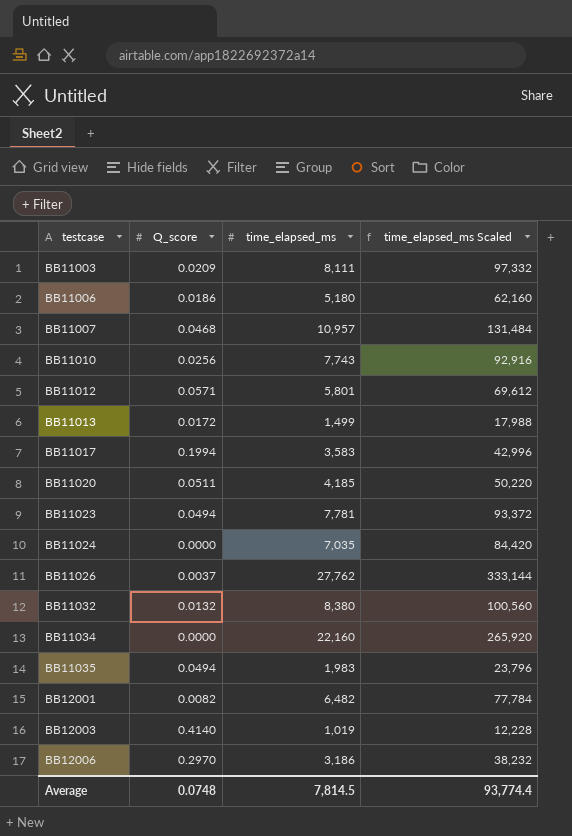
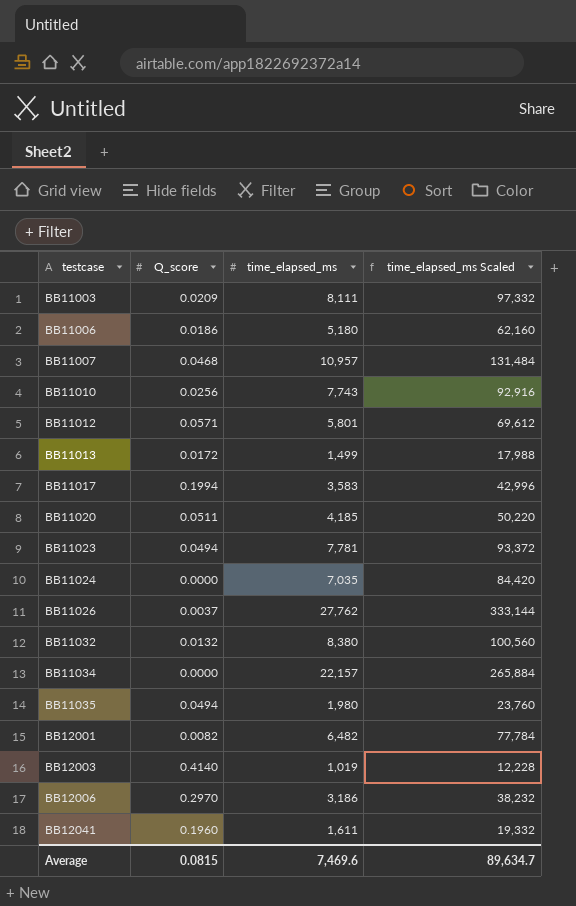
BB11034 | time_elapsed_ms: 22,160 -> 22,157
BB11034 | time_elapsed_ms Scaled: 265,920 -> 265,884
BB11035 | time_elapsed_ms: 1,983 -> 1,980
BB11035 | time_elapsed_ms Scaled: 23,796 -> 23,760
row BB12041: none -> 0.1960 | 1,611 | 19,332
Average | Q_score: 0.0748 -> 0.0815
Average | time_elapsed_ms: 7,814.5 -> 7,469.6
Average | time_elapsed_ms Scaled: 93,774.4 -> 89,634.7

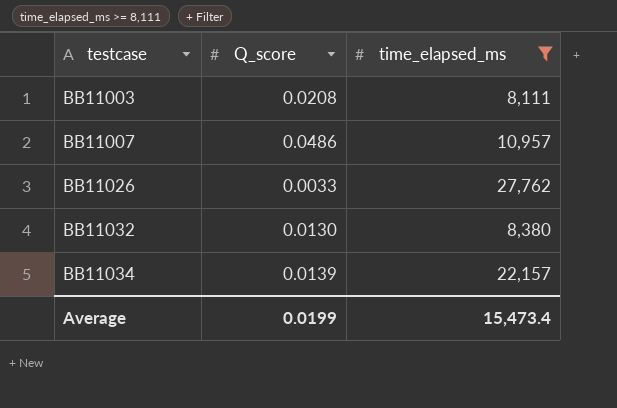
filter: none -> time_elapsed_ms >= 8,111
column time_elapsed_ms Scaled | formula: [time_elapsed_ms] * 12 -> none
BB11003 | Q_score: 0.0209 -> 0.0208
BB11007 | Q_score: 0.0468 -> 0.0486
BB11026 | Q_score: 0.0037 -> 0.0033
BB11032 | Q_score: 0.0132 -> 0.0130
BB11034 | Q_score: 0.0000 -> 0.0139
Average | Q_score: 0.0815 -> 0.0199
Average | time_elapsed_ms: 7,469.6 -> 15,473.4

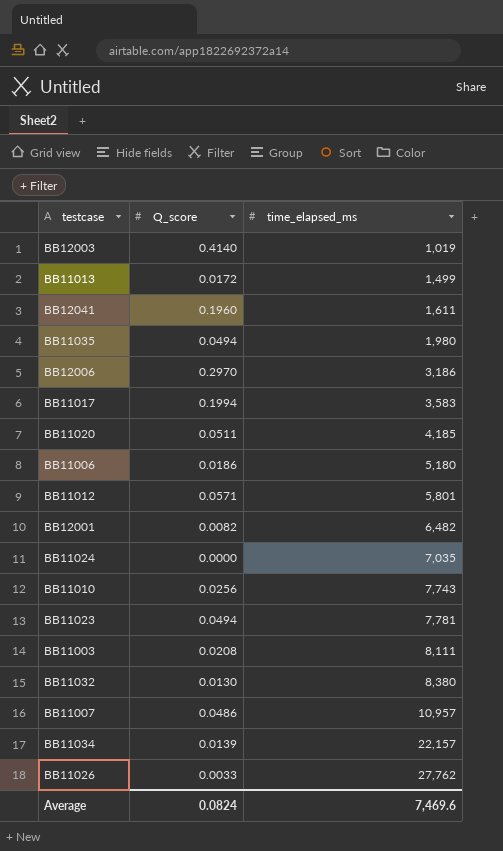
filter: time_elapsed_ms >= 8,111 -> none
row order: testcase ascending -> time_elapsed_ms ascending
Average | Q_score: 0.0199 -> 0.0824
Average | time_elapsed_ms: 15,473.4 -> 7,469.6

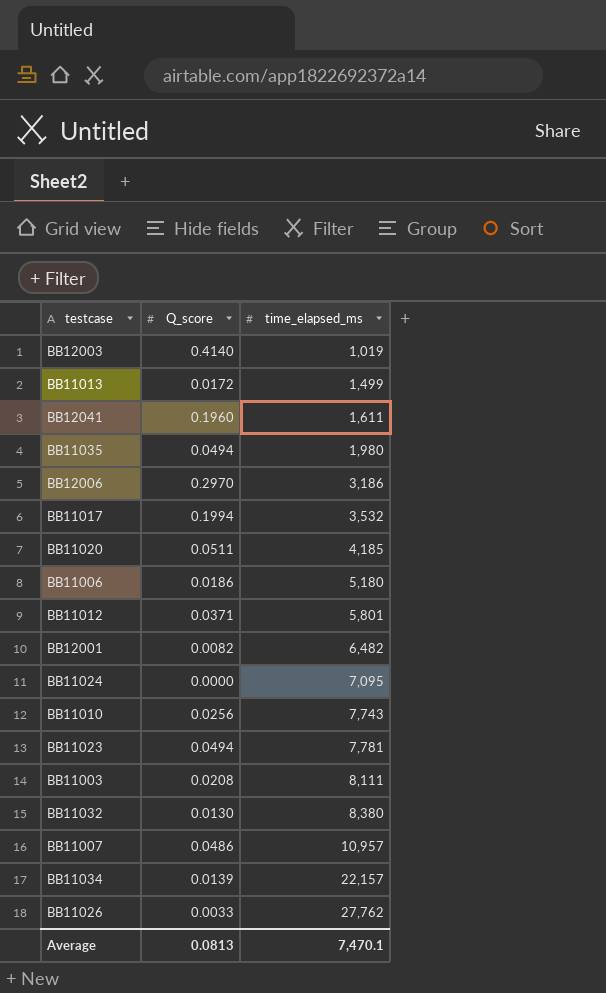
BB11017 | time_elapsed_ms: 3,583 -> 3,532
BB11012 | Q_score: 0.0571 -> 0.0371
BB11024 | time_elapsed_ms: 7,035 -> 7,095
Average | Q_score: 0.0824 -> 0.0813
Average | time_elapsed_ms: 7,469.6 -> 7,470.1

